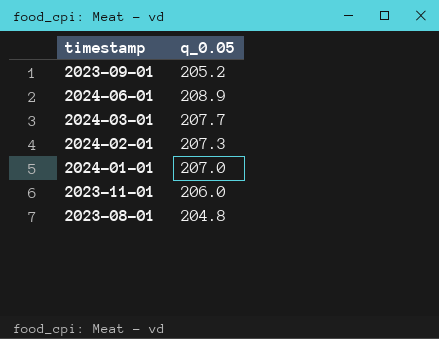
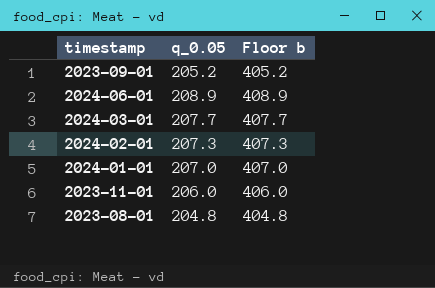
column Floor b | formula: none -> [q_0.05] + 200

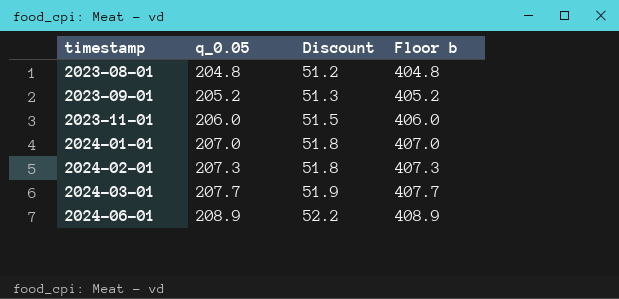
row order: none -> timestamp ascending
column Discount | formula: none -> [q_0.05] * 0.25

